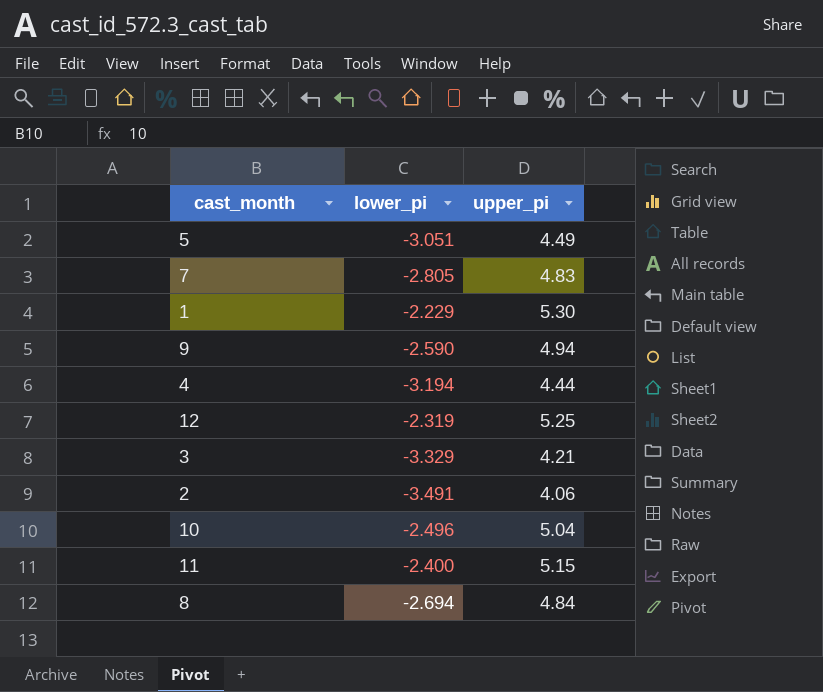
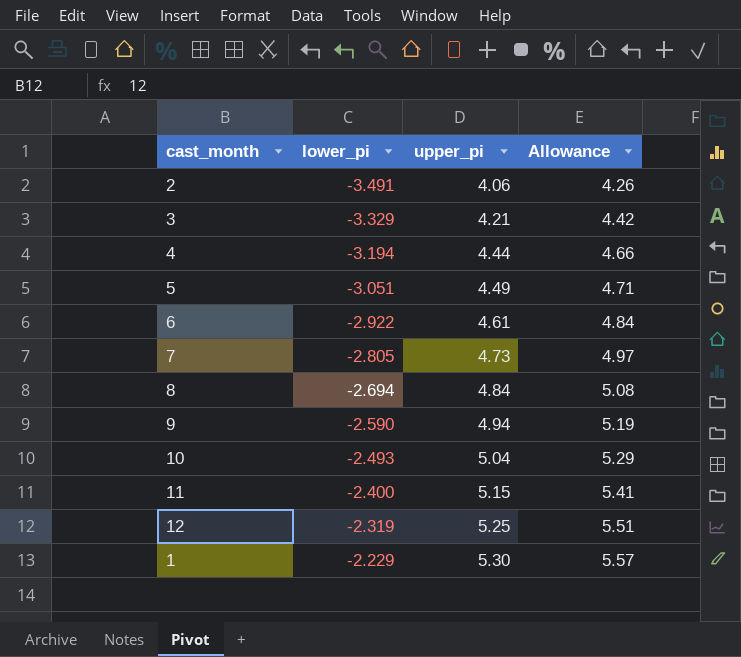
row order: none -> lower_pi ascending
column Allowance | formula: none -> [upper_pi] * 1.05
row 6: none -> -2.922 | 4.61 | 4.84
7 | upper_pi: 4.83 -> 4.73
10 | lower_pi: -2.496 -> -2.493

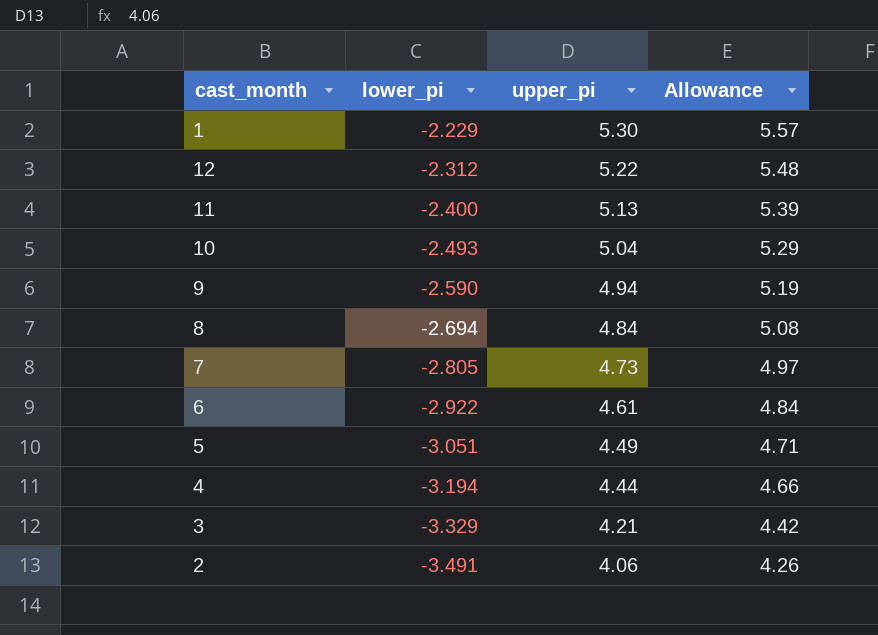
row order: lower_pi ascending -> lower_pi descending
12 | lower_pi: -2.319 -> -2.312
12 | upper_pi: 5.25 -> 5.22
12 | Allowance: 5.51 -> 5.48
11 | upper_pi: 5.15 -> 5.13
11 | Allowance: 5.41 -> 5.39

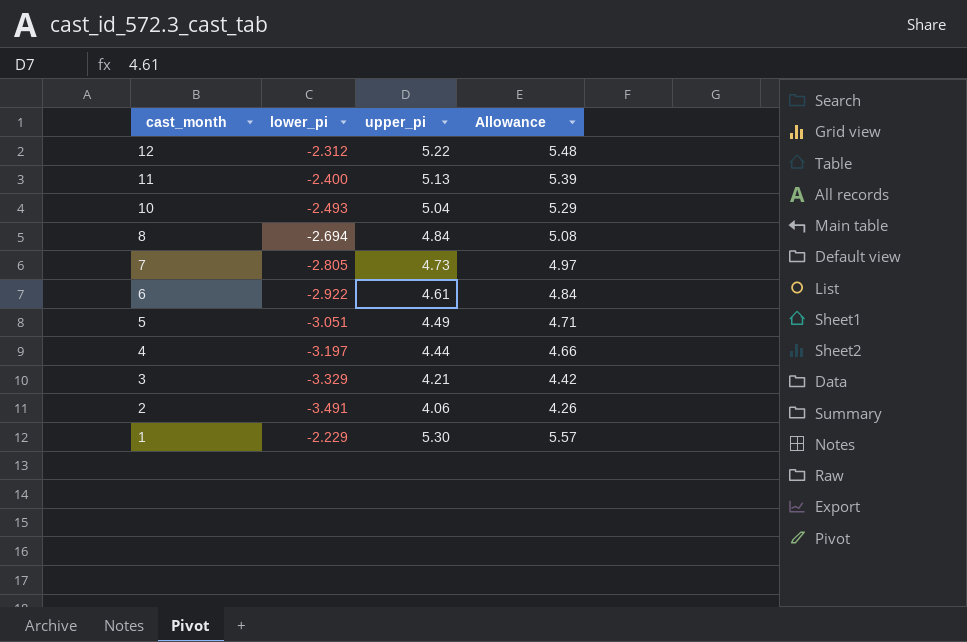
row order: lower_pi descending -> cast_month descending
row 9: -2.590 | 4.94 | 5.19 -> none
4 | lower_pi: -3.194 -> -3.197

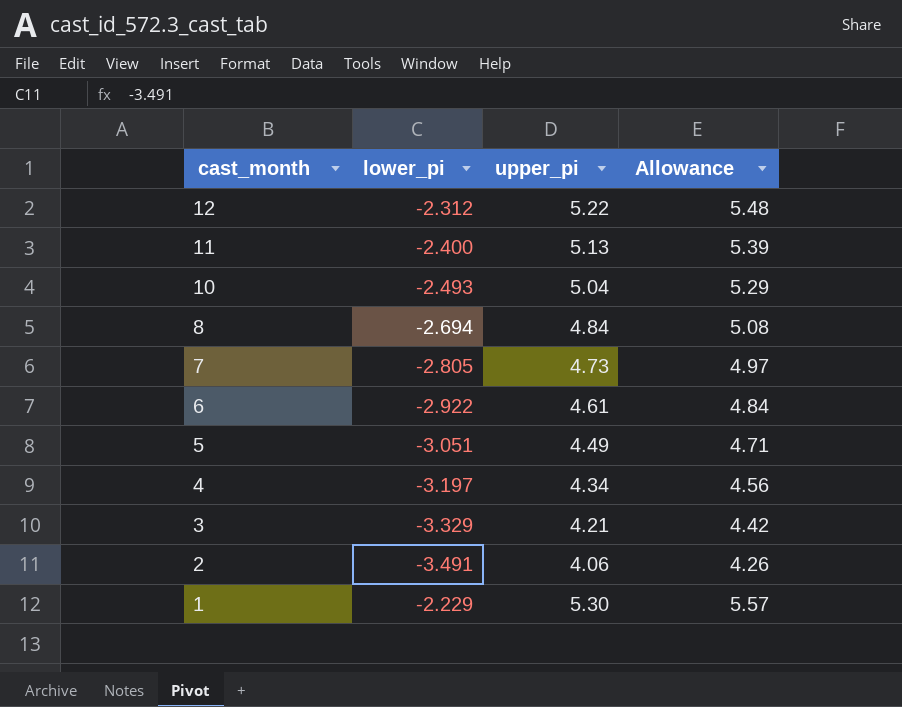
4 | upper_pi: 4.44 -> 4.34
4 | Allowance: 4.66 -> 4.56

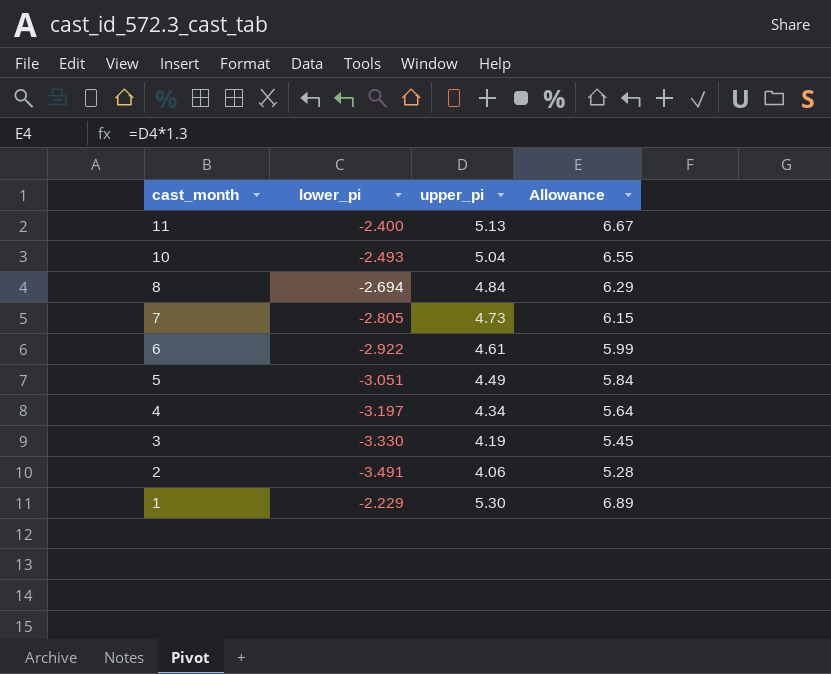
column Allowance | formula: [upper_pi] * 1.05 -> [upper_pi] * 1.3
row 12: -2.312 | 5.22 | 5.48 -> none
3 | lower_pi: -3.329 -> -3.330
3 | upper_pi: 4.21 -> 4.19

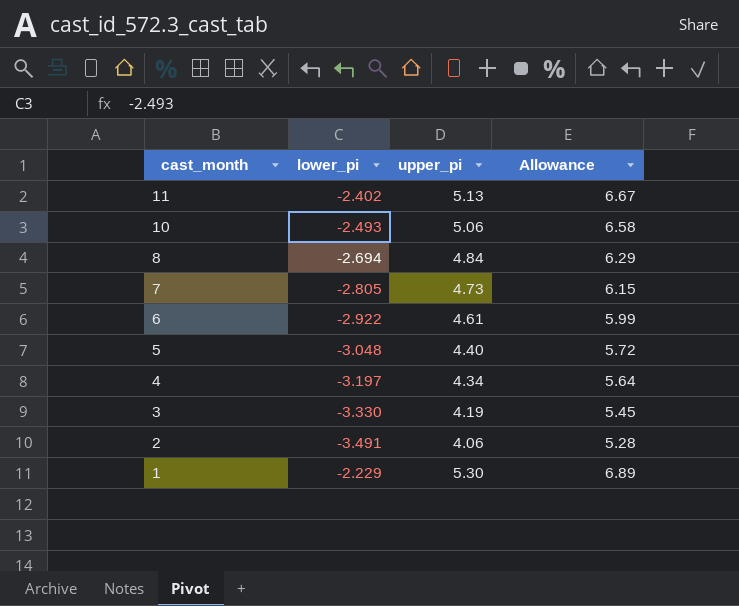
11 | lower_pi: -2.400 -> -2.402
10 | upper_pi: 5.04 -> 5.06
10 | Allowance: 6.55 -> 6.58
5 | lower_pi: -3.051 -> -3.048
5 | upper_pi: 4.49 -> 4.40
5 | Allowance: 5.84 -> 5.72

